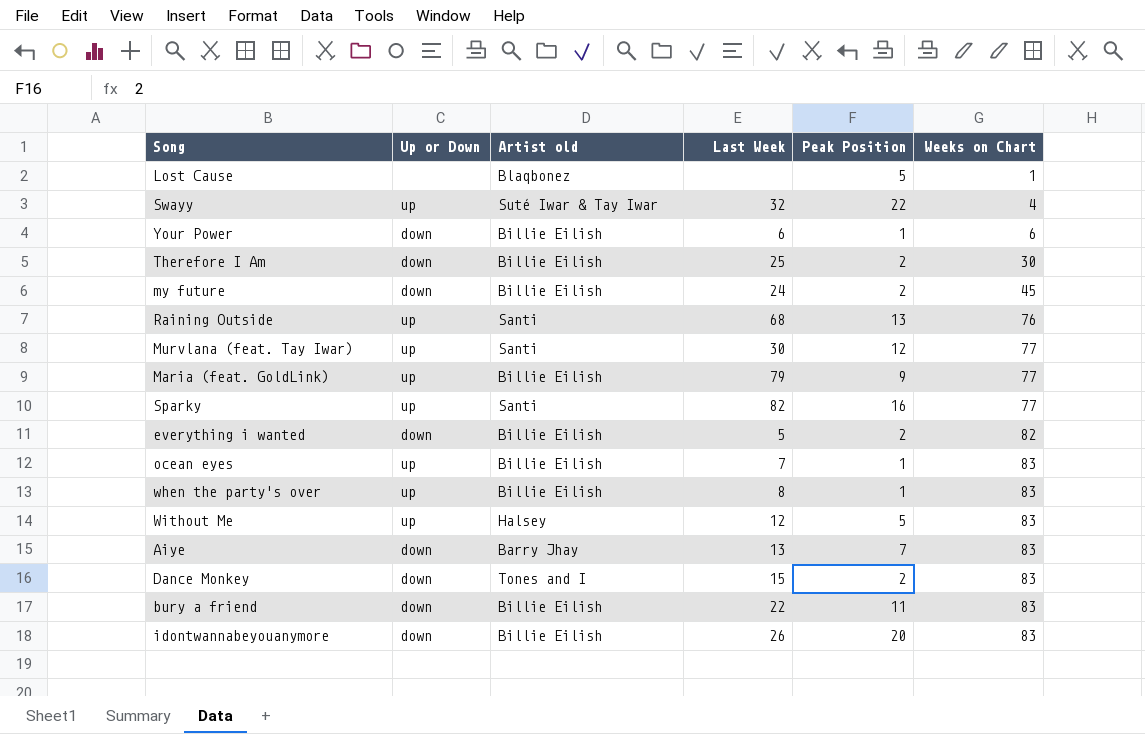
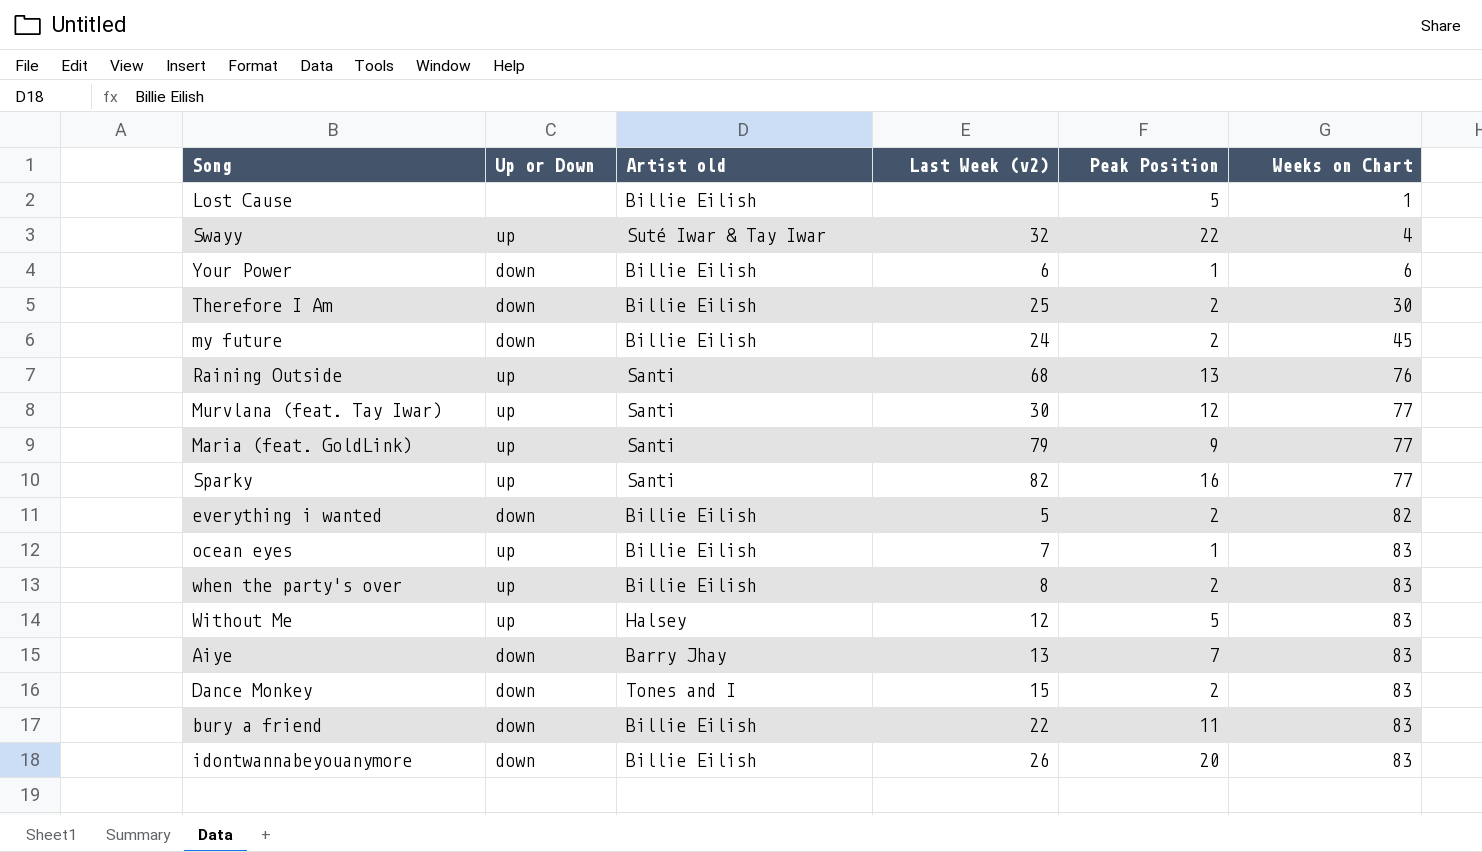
column name: Last Week -> Last Week (v2)
Lost Cause | Artist old: Blaqbonez -> Billie Eilish
Maria (feat. GoldLink) | Artist old: Billie Eilish -> Santi
when the party's over | Peak Position: 1 -> 2

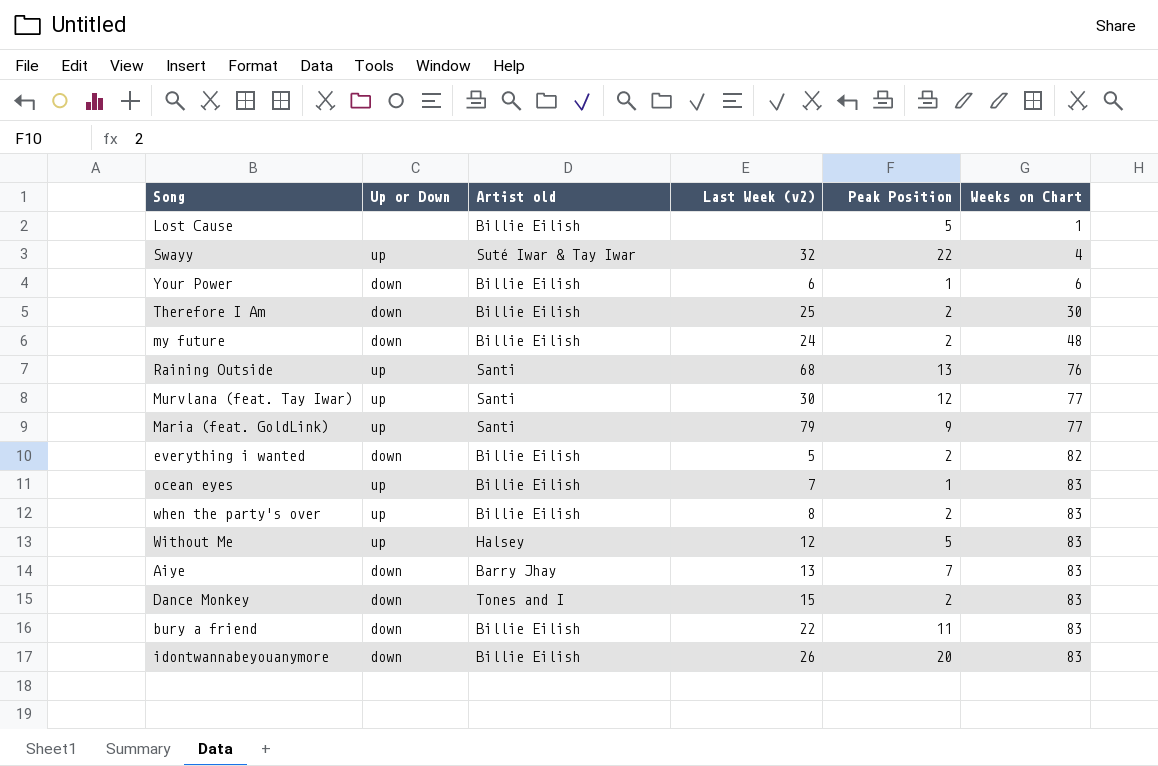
row Sparky: up | Santi | 82 | 16 | 77 -> none
my future | Weeks on Chart: 45 -> 48

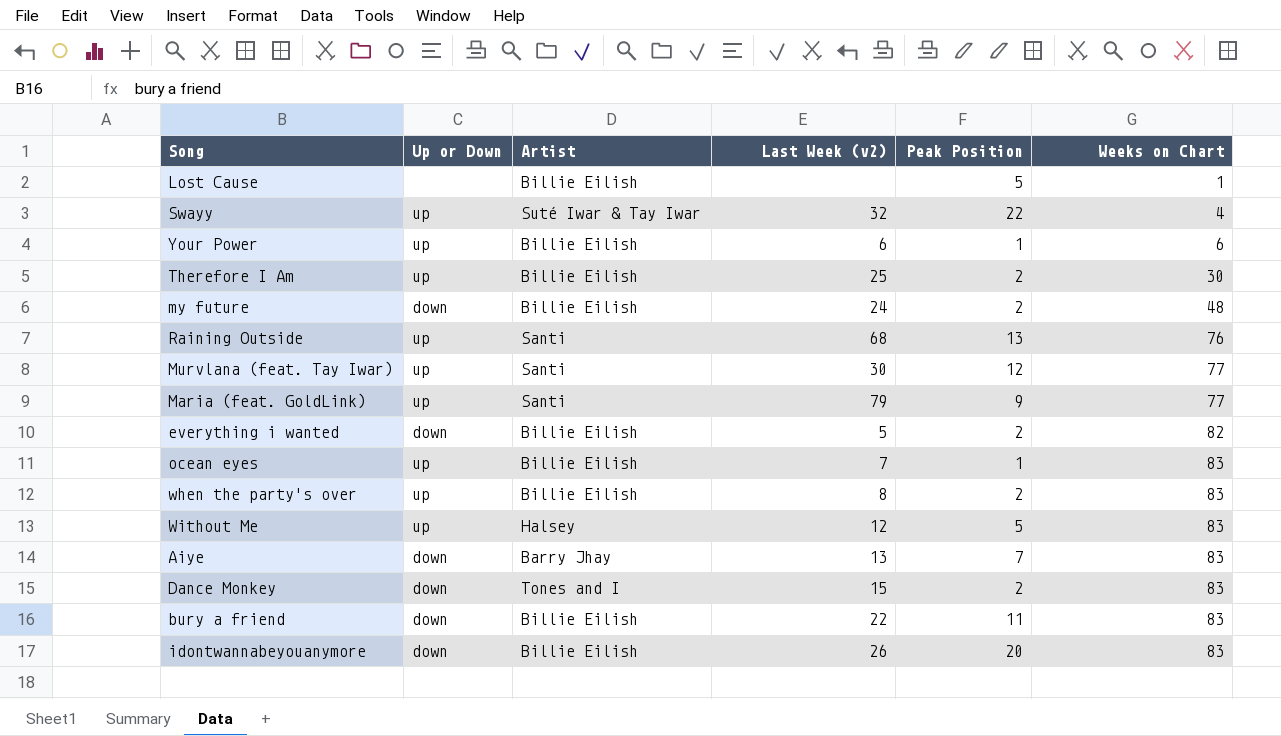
column name: Artist old -> Artist
Your Power | Up or Down: down -> up
Therefore I Am | Up or Down: down -> up

